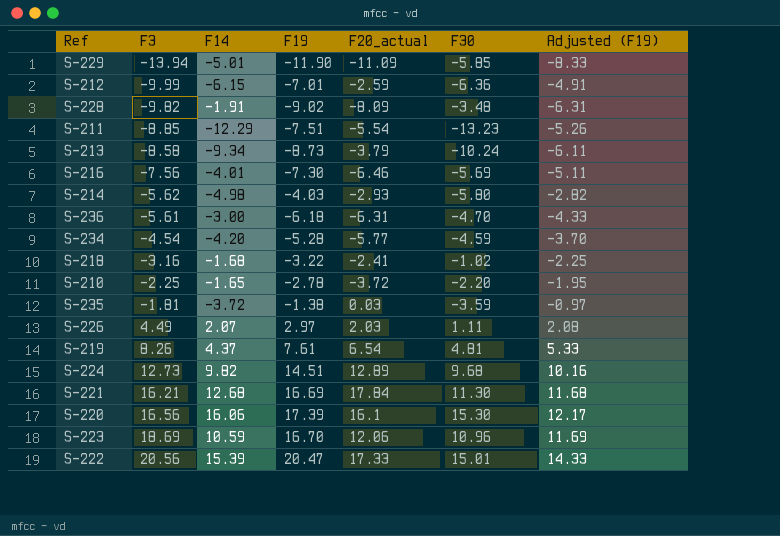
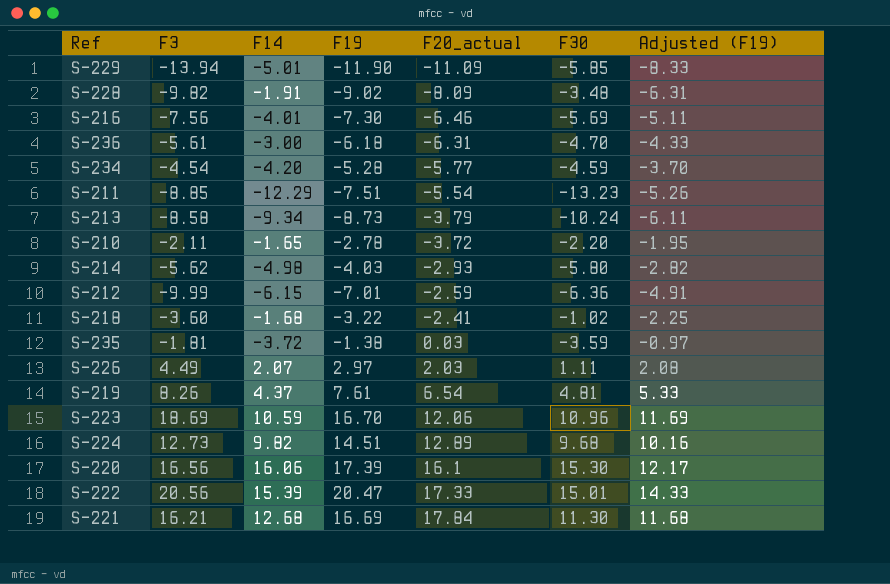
row order: F3 ascending -> F20_actual ascending
S-210 | F3: -2.25 -> -2.11
S-218 | F3: -3.16 -> -3.60

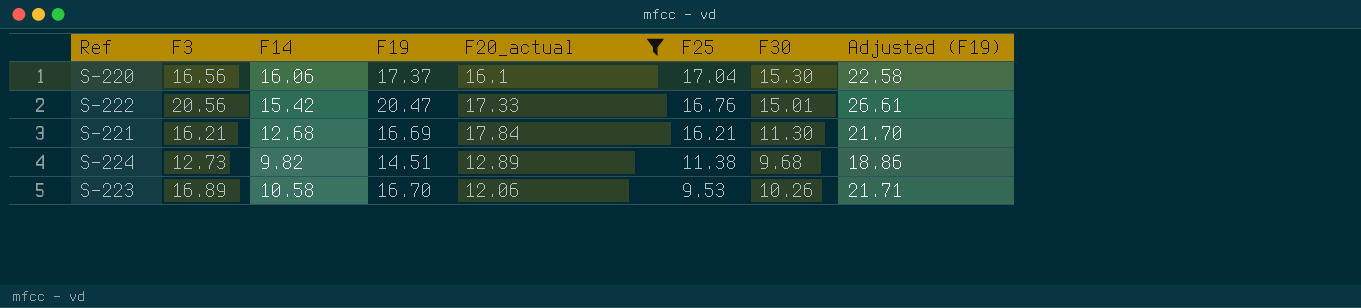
filter: none -> F20_actual >= 12.06
row order: F20_actual ascending -> F25 descending
column F25 | position: none -> 6
column Adjusted (F19) | formula: [F19] * 0.7 -> [F19] * 1.3
S-220 | F19: 17.39 -> 17.37
S-222 | F14: 15.39 -> 15.42
S-223 | F3: 18.69 -> 16.89
S-223 | F14: 10.59 -> 10.58
S-223 | F30: 10.96 -> 10.26

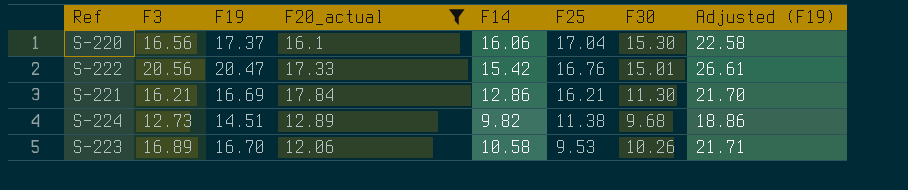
column F14 | position: 3 -> 5
S-221 | F14: 12.68 -> 12.86

